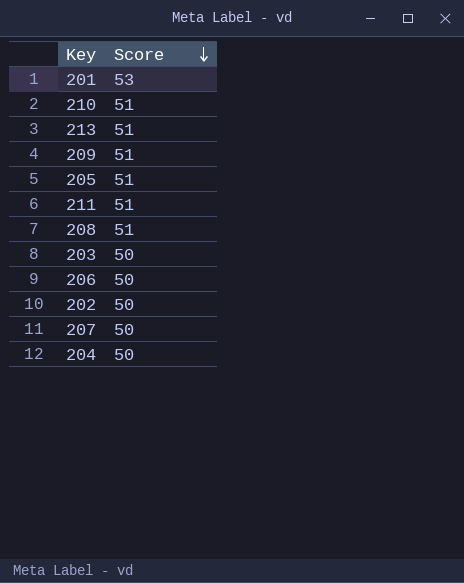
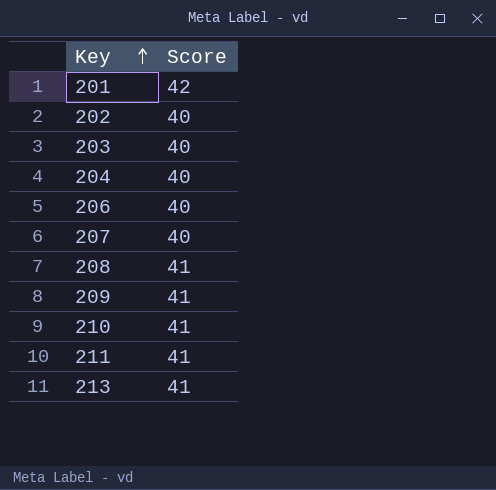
row order: Score descending -> Key ascending
row 205: 51 -> none
201 | Score: 53 -> 42
202 | Score: 50 -> 40
203 | Score: 50 -> 40
204 | Score: 50 -> 40
206 | Score: 50 -> 40
207 | Score: 50 -> 40
208 | Score: 51 -> 41
209 | Score: 51 -> 41
210 | Score: 51 -> 41
211 | Score: 51 -> 41
213 | Score: 51 -> 41

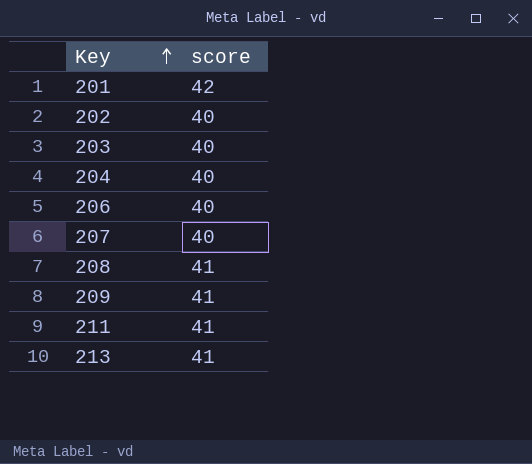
column name: Score -> score
row 210: 41 -> none

